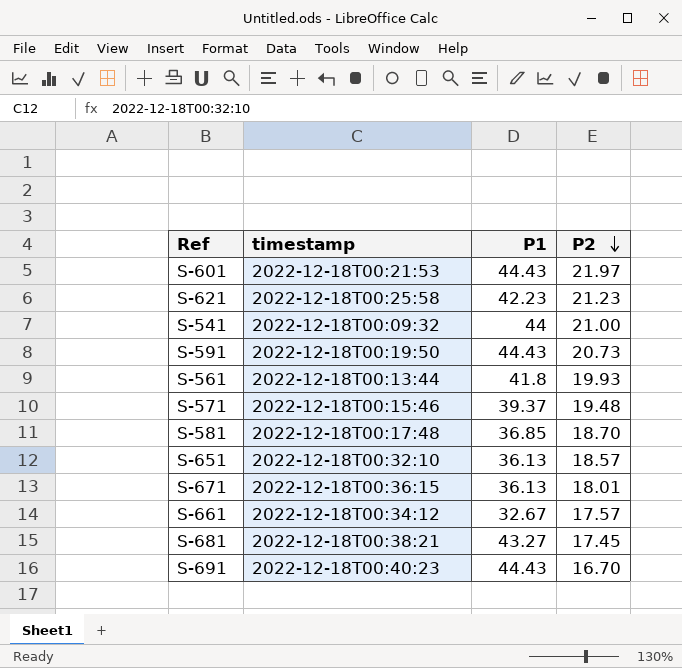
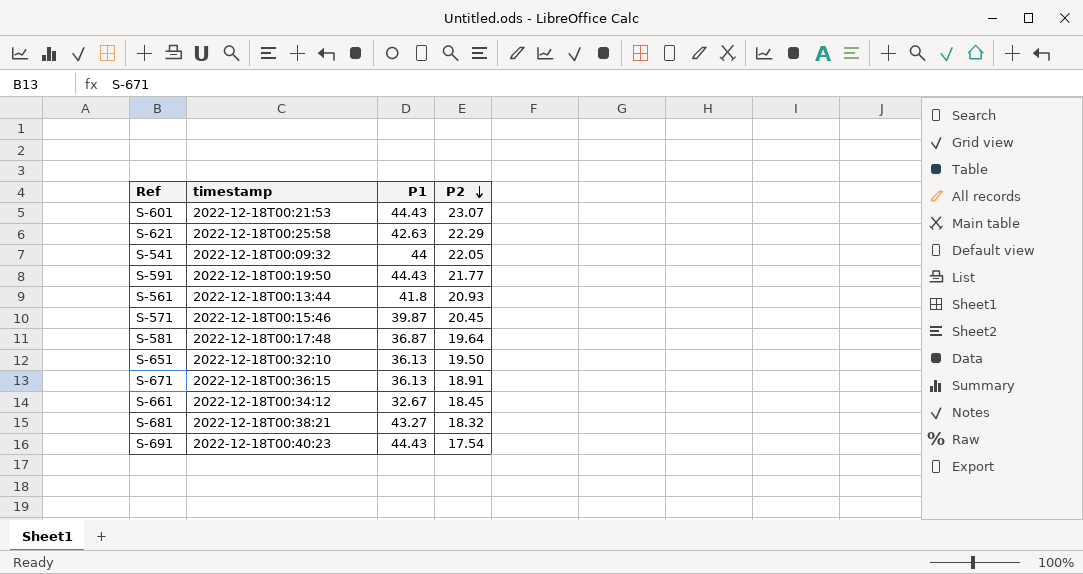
S-601 | P2: 21.97 -> 23.07
S-621 | P1: 42.23 -> 42.63
S-621 | P2: 21.23 -> 22.29
S-541 | P2: 21.00 -> 22.05
S-591 | P2: 20.73 -> 21.77
S-561 | P2: 19.93 -> 20.93
S-571 | P1: 39.37 -> 39.87
S-571 | P2: 19.48 -> 20.45
S-581 | P1: 36.85 -> 36.87
S-581 | P2: 18.70 -> 19.64
S-651 | P2: 18.57 -> 19.50
S-671 | P2: 18.01 -> 18.91
S-661 | P2: 17.57 -> 18.45
S-681 | P2: 17.45 -> 18.32
S-691 | P2: 16.70 -> 17.54

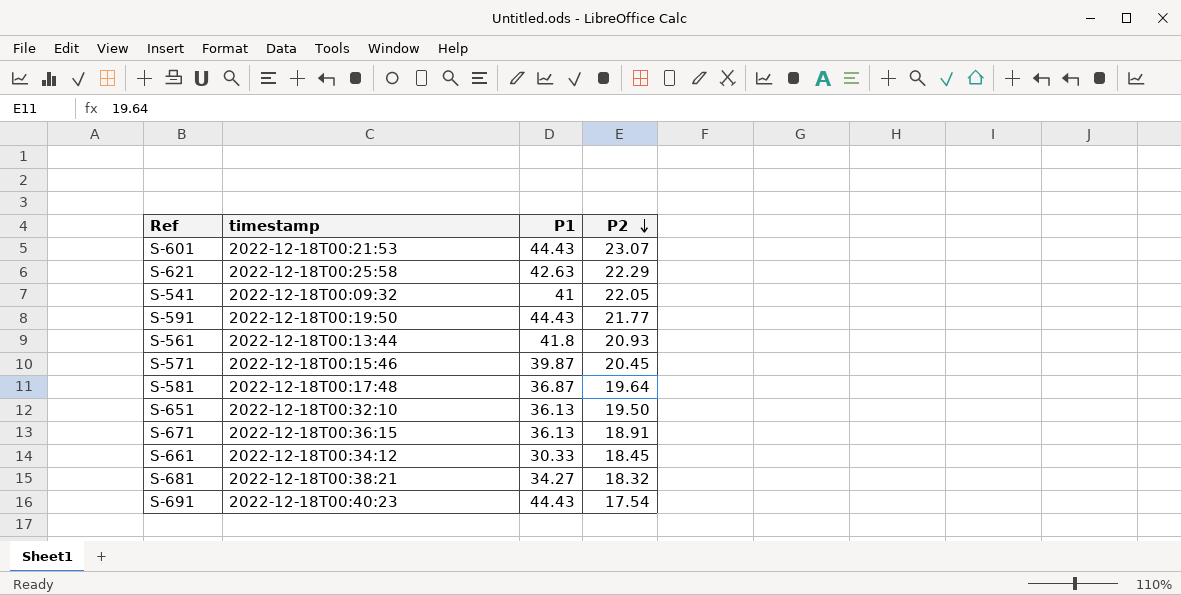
S-541 | P1: 44 -> 41
S-661 | P1: 32.67 -> 30.33
S-681 | P1: 43.27 -> 34.27

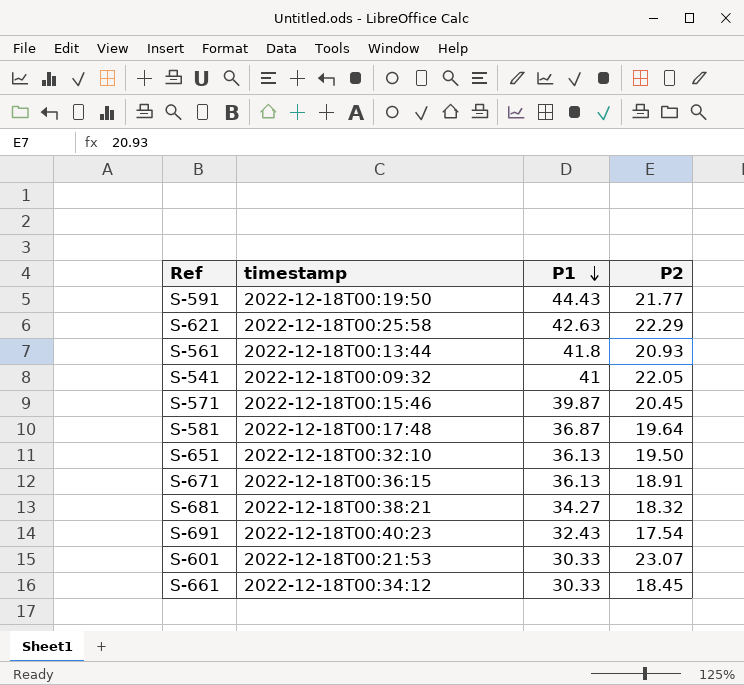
row order: P2 descending -> P1 descending
S-691 | P1: 44.43 -> 32.43
S-601 | P1: 44.43 -> 30.33

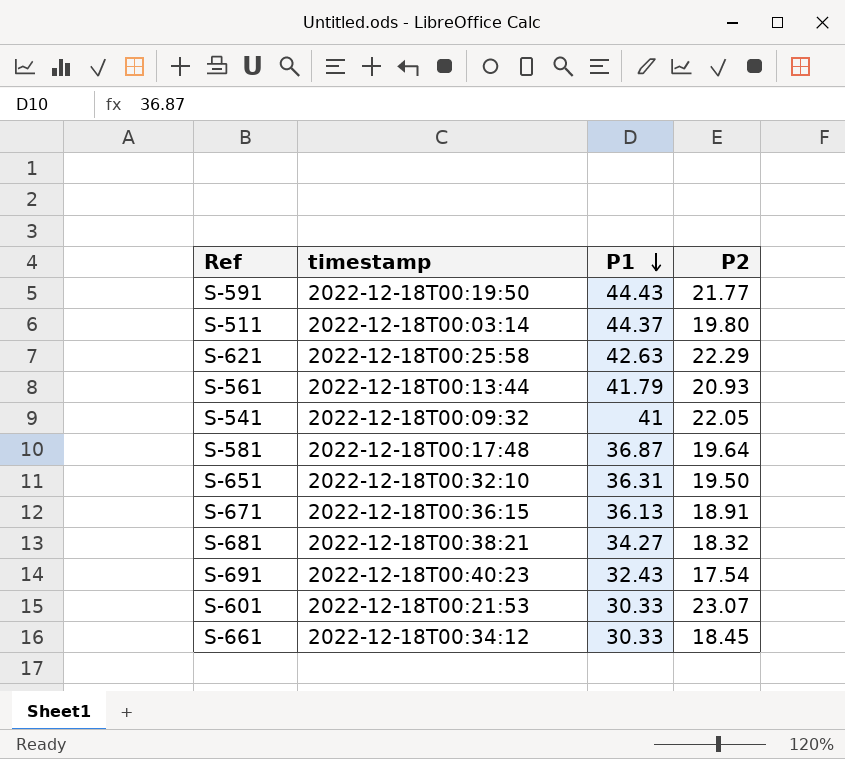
row S-571: 2022-12-18T00:15:46 | 39.87 | 20.45 -> none
row S-511: none -> 2022-12-18T00:03:14 | 44.37 | 19.80
S-561 | P1: 41.8 -> 41.79
S-651 | P1: 36.13 -> 36.31

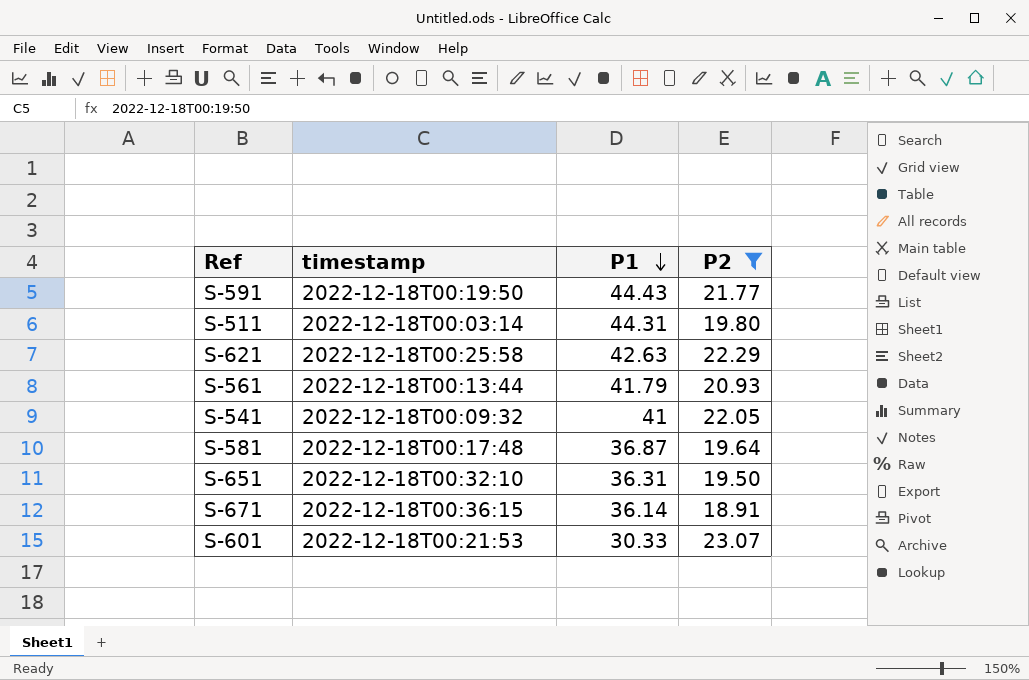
filter: none -> P2 >= 18.91
S-511 | P1: 44.37 -> 44.31
S-671 | P1: 36.13 -> 36.14

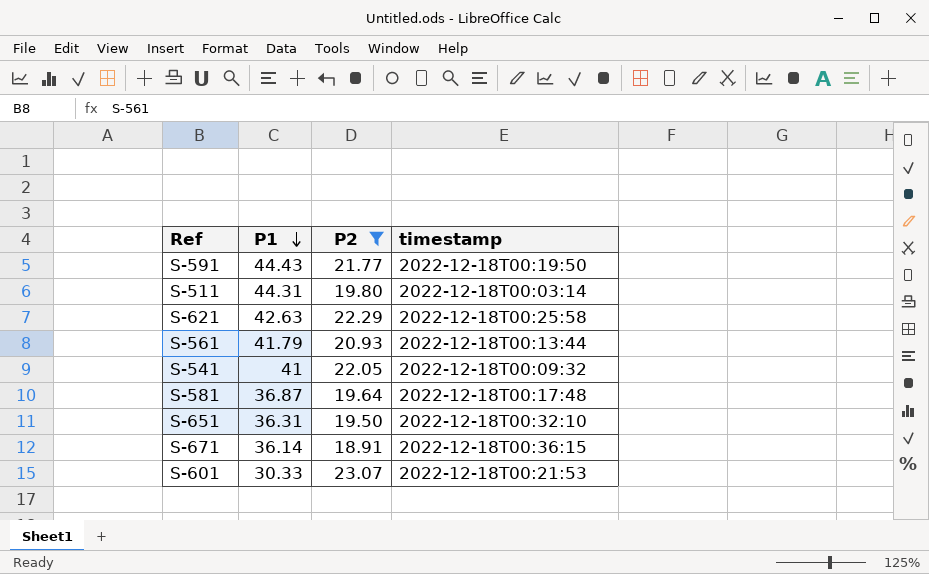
column timestamp | position: 2 -> 4

